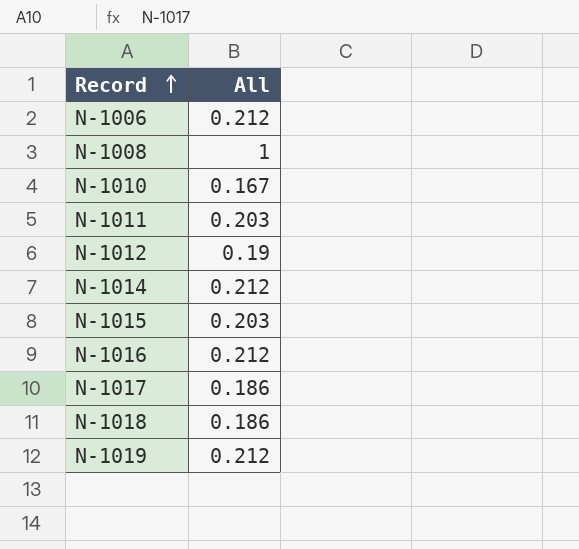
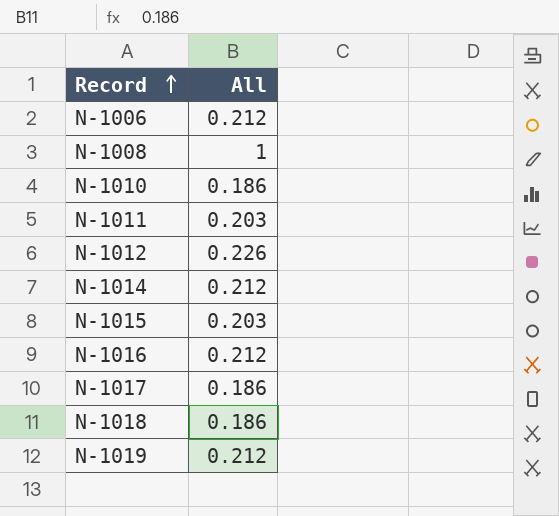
N-1010 | All: 0.167 -> 0.186
N-1012 | All: 0.19 -> 0.226

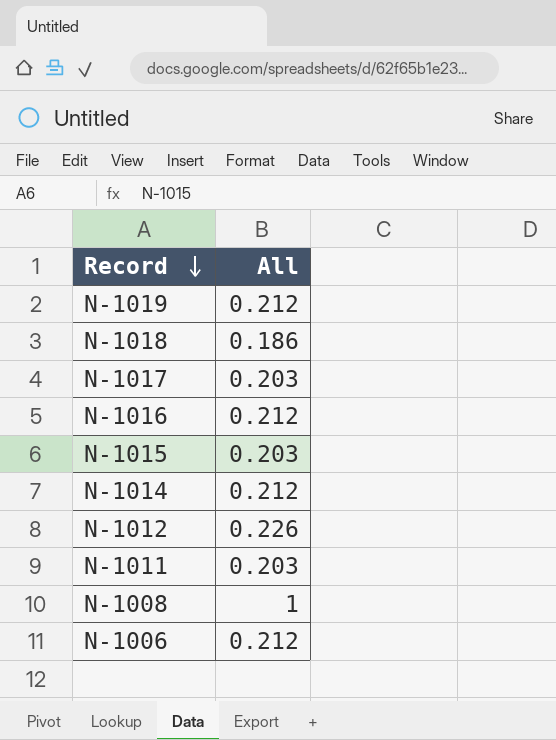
row order: Record ascending -> Record descending
row N-1010: 0.186 -> none
N-1017 | All: 0.186 -> 0.203

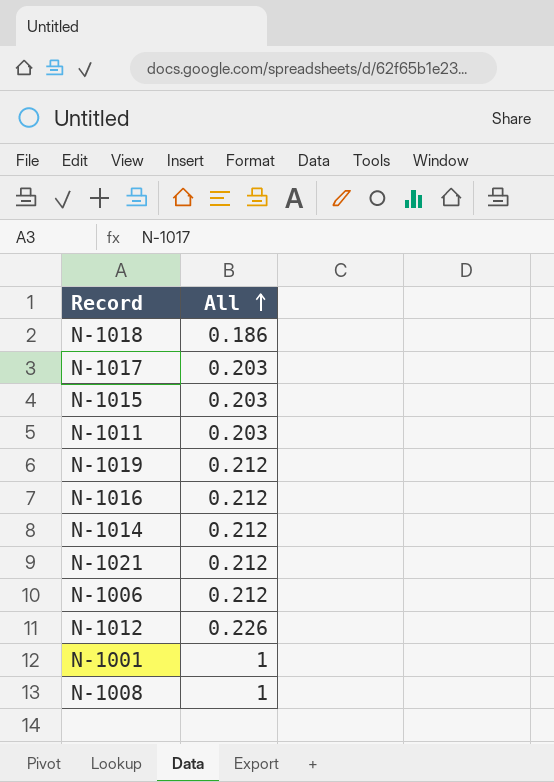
row order: Record descending -> All ascending
row N-1021: none -> 0.212
row N-1001: none -> 1

